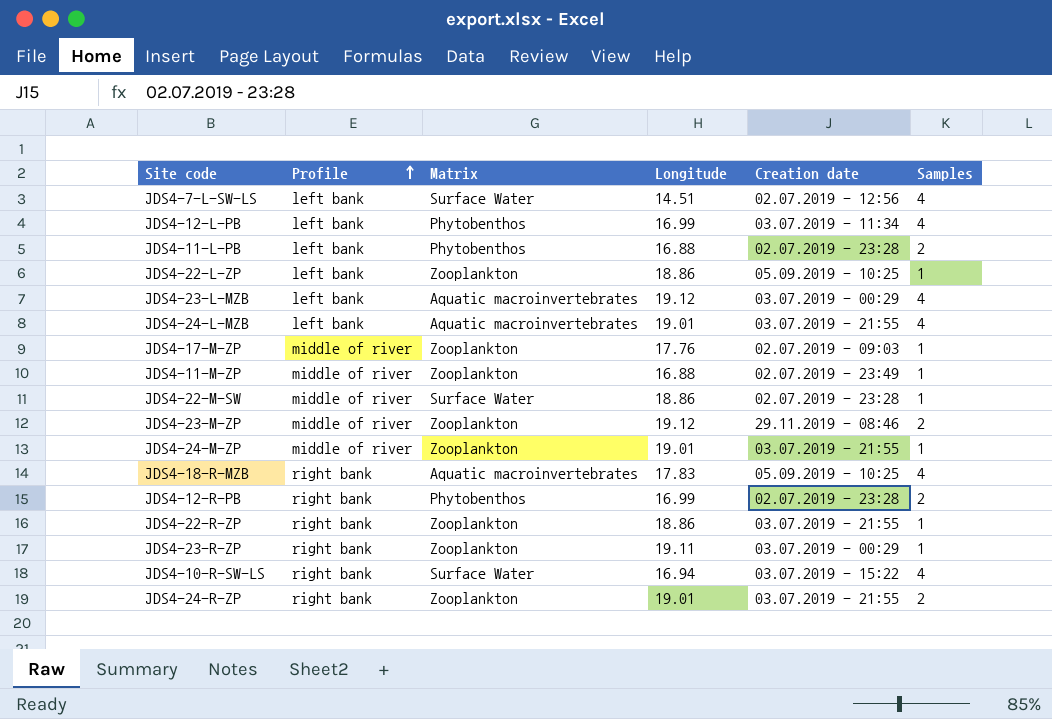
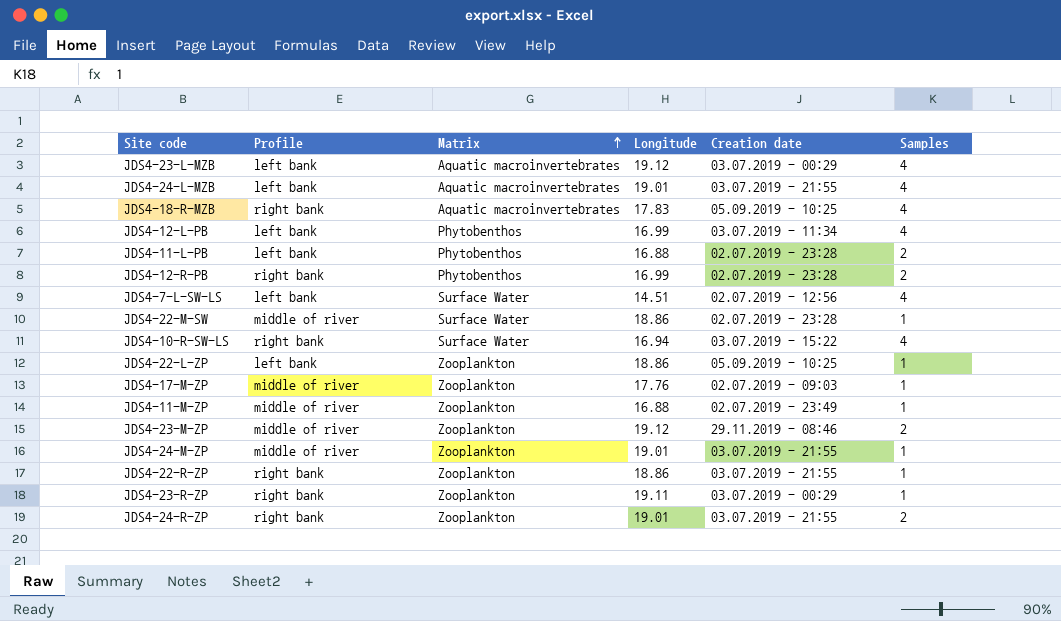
row order: Profile ascending -> Matrix ascending

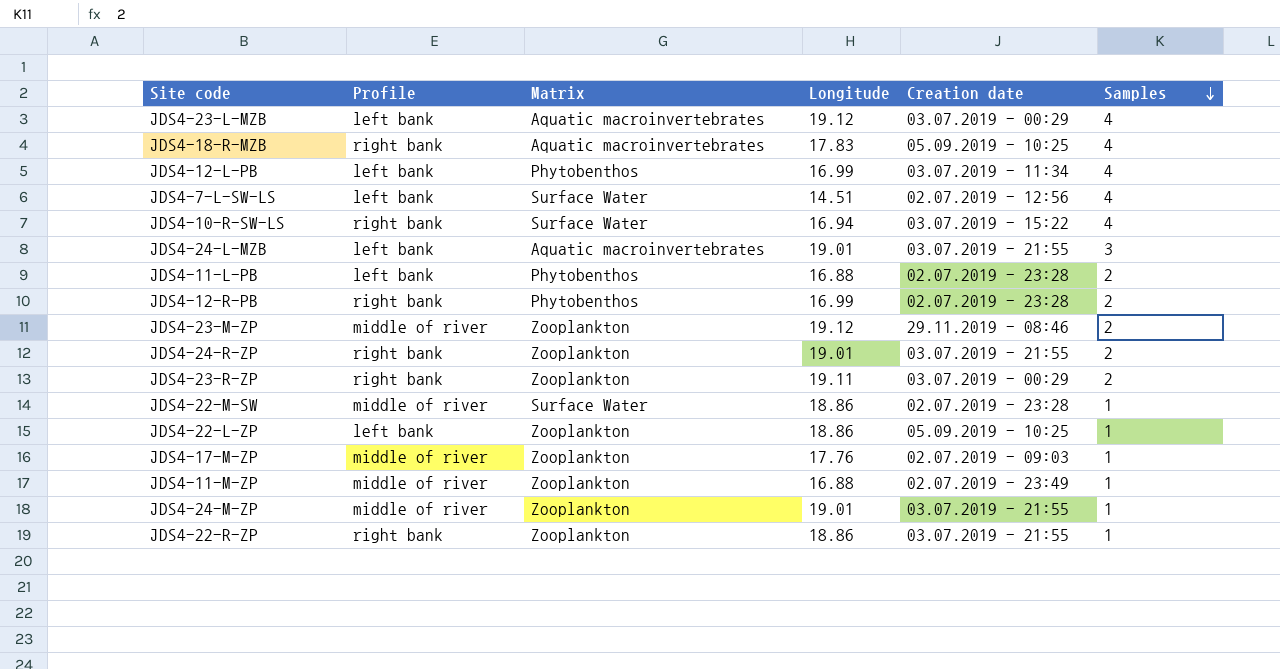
row order: Matrix ascending -> Samples descending
JDS4-24-L-MZB | Samples: 4 -> 3
JDS4-23-R-ZP | Samples: 1 -> 2

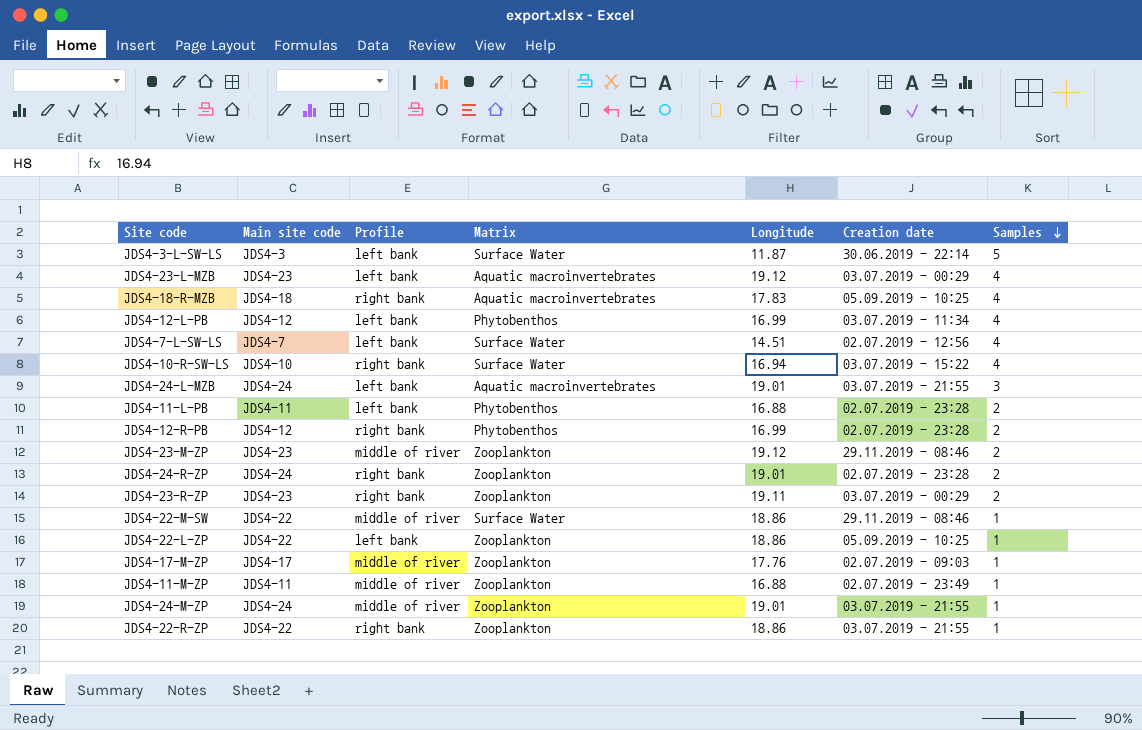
column Main site code | position: none -> 2
row JDS4-3-L-SW-LS: none -> JDS4-3 | left bank | Surface Water | 11.87 | 30.06.2019 - 22:14 | 5
JDS4-24-R-ZP | Creation date: 03.07.2019 - 21:55 -> 02.07.2019 - 23:28
JDS4-22-M-SW | Creation date: 02.07.2019 - 23:28 -> 29.11.2019 - 08:46

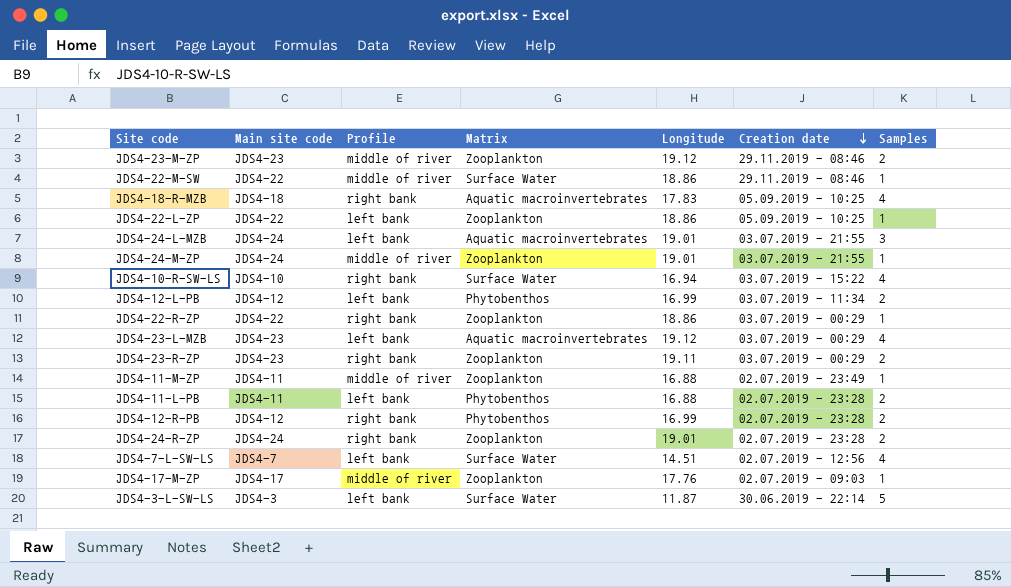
row order: Samples descending -> Creation date descending
JDS4-12-L-PB | Samples: 4 -> 2
JDS4-22-R-ZP | Creation date: 03.07.2019 - 21:55 -> 03.07.2019 - 00:29

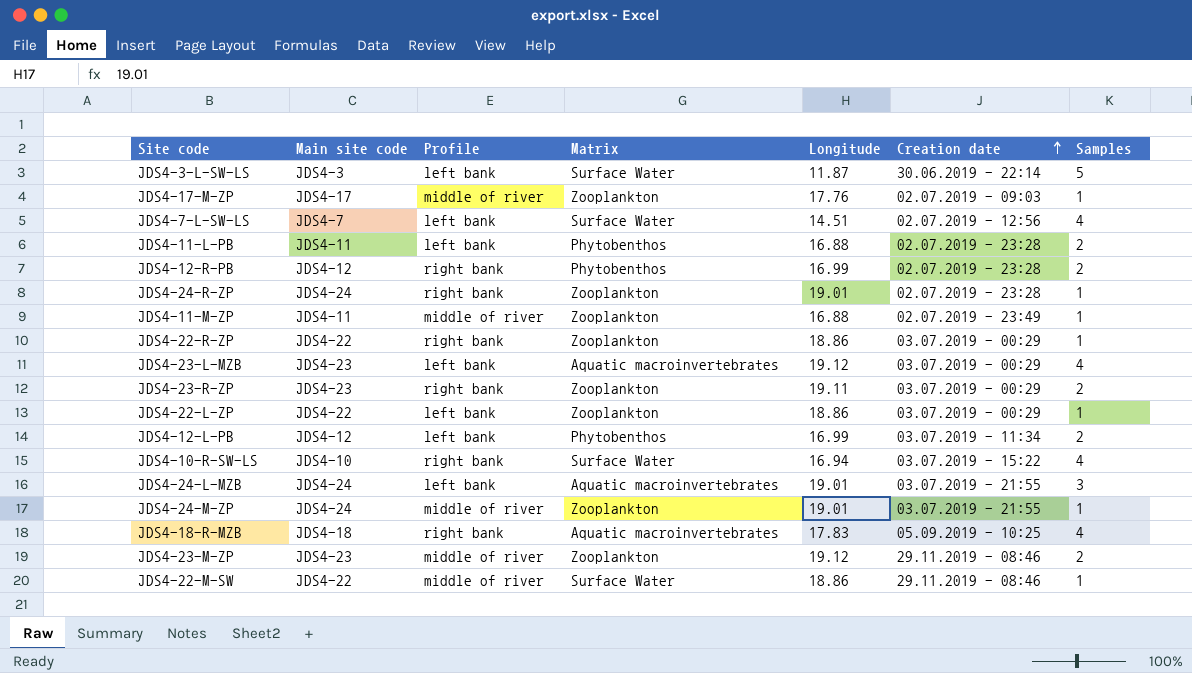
row order: Creation date descending -> Creation date ascending
JDS4-24-R-ZP | Samples: 2 -> 1
JDS4-22-L-ZP | Creation date: 05.09.2019 - 10:25 -> 03.07.2019 - 00:29

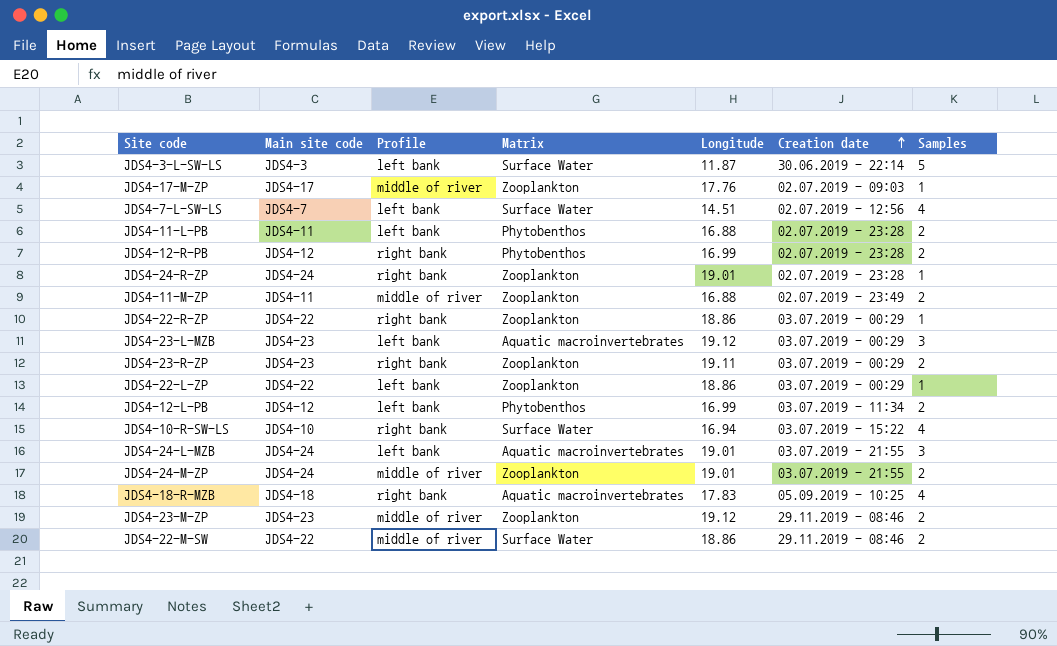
JDS4-11-M-ZP | Samples: 1 -> 2
JDS4-23-L-MZB | Samples: 4 -> 3
JDS4-24-M-ZP | Samples: 1 -> 2
JDS4-22-M-SW | Samples: 1 -> 2

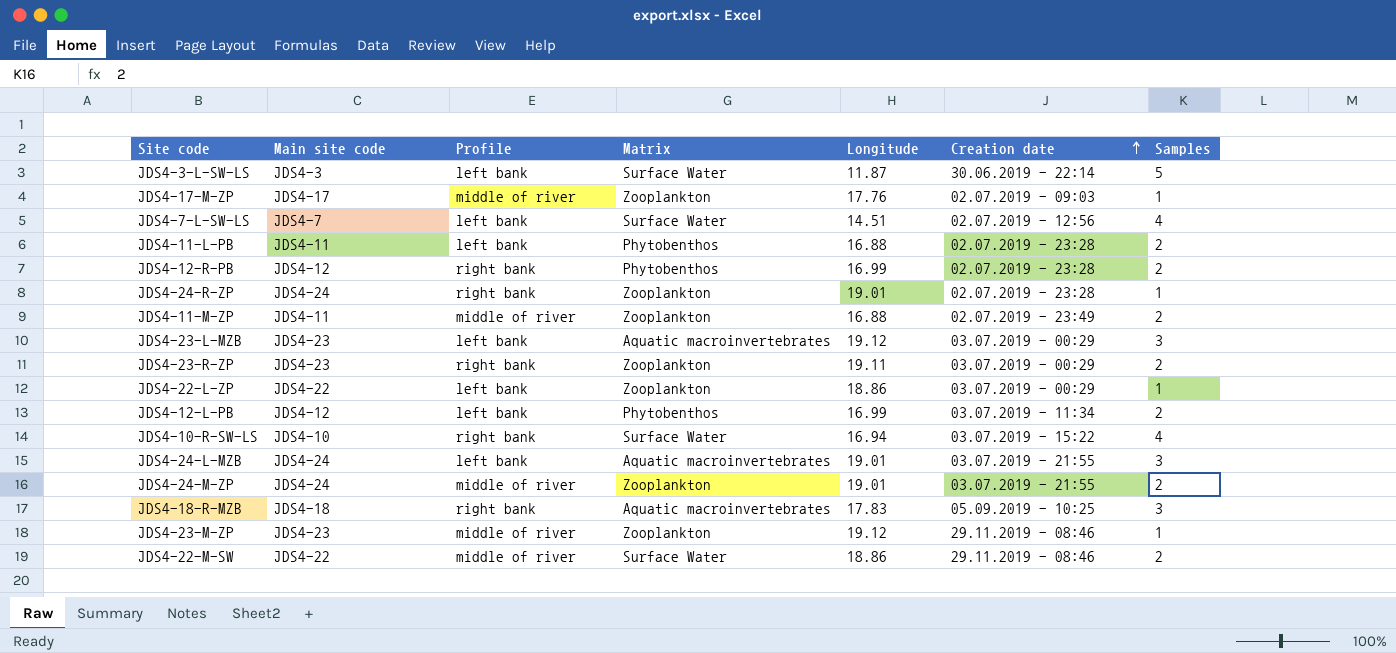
row JDS4-22-R-ZP: JDS4-22 | right bank | Zooplankton | 18.86 | 03.07.2019 - 00:29 | 1 -> none
JDS4-18-R-MZB | Samples: 4 -> 3
JDS4-23-M-ZP | Samples: 2 -> 1

